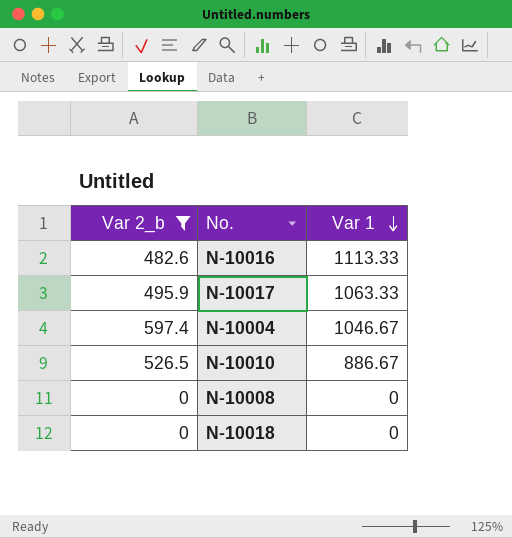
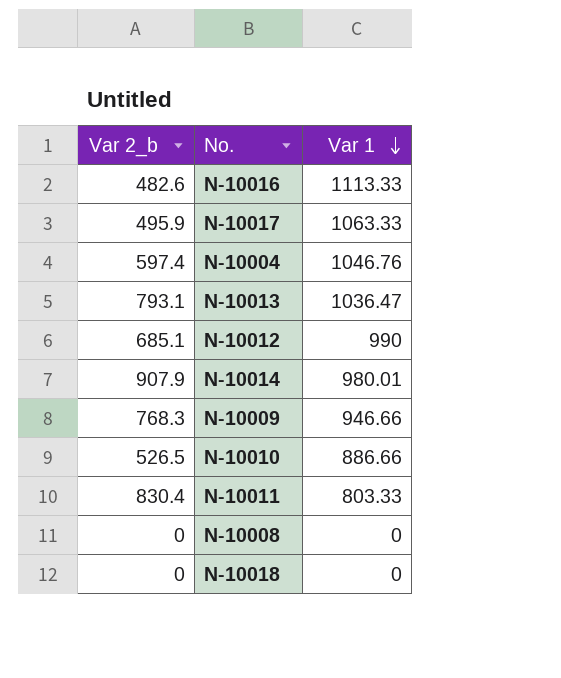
filter: Var 2_b <= 597.4 -> none
N-10004 | Var 1: 1046.67 -> 1046.76
N-10010 | Var 1: 886.67 -> 886.66

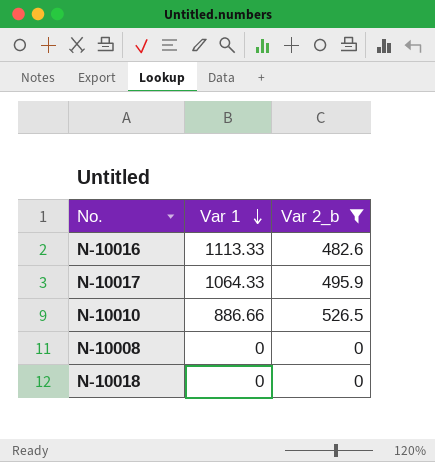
filter: none -> Var 2_b <= 526.5
column Var 2_b | position: 1 -> 3
N-10017 | Var 1: 1063.33 -> 1064.33

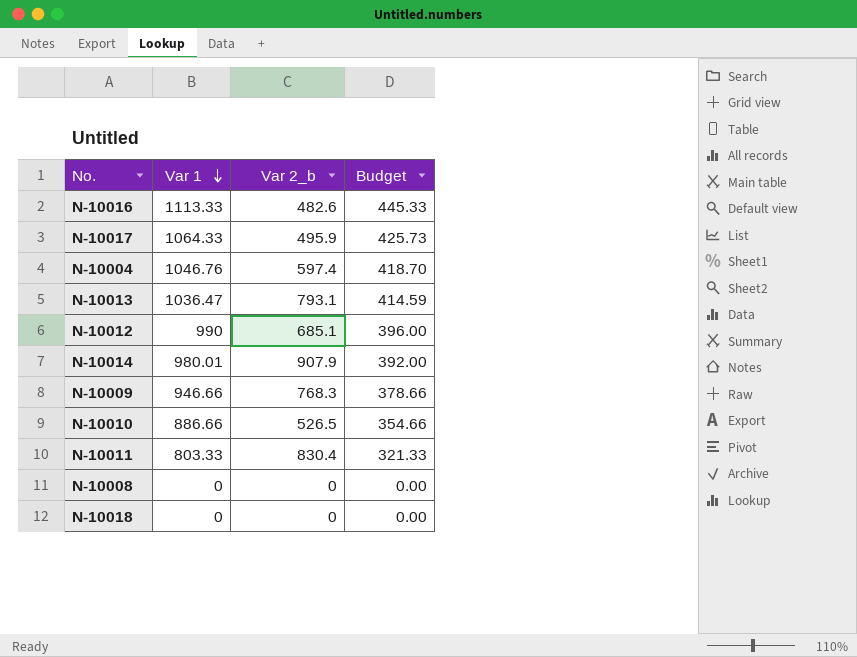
filter: Var 2_b <= 526.5 -> none
column Budget | formula: none -> [Var 1] * 0.4

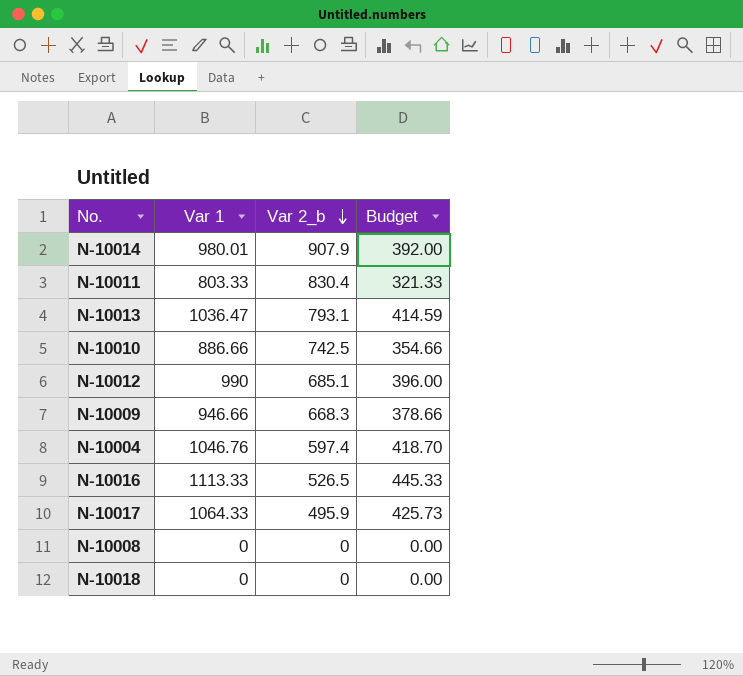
row order: Var 1 descending -> Var 2_b descending
N-10010 | Var 2_b: 526.5 -> 742.5
N-10009 | Var 2_b: 768.3 -> 668.3
N-10016 | Var 2_b: 482.6 -> 526.5

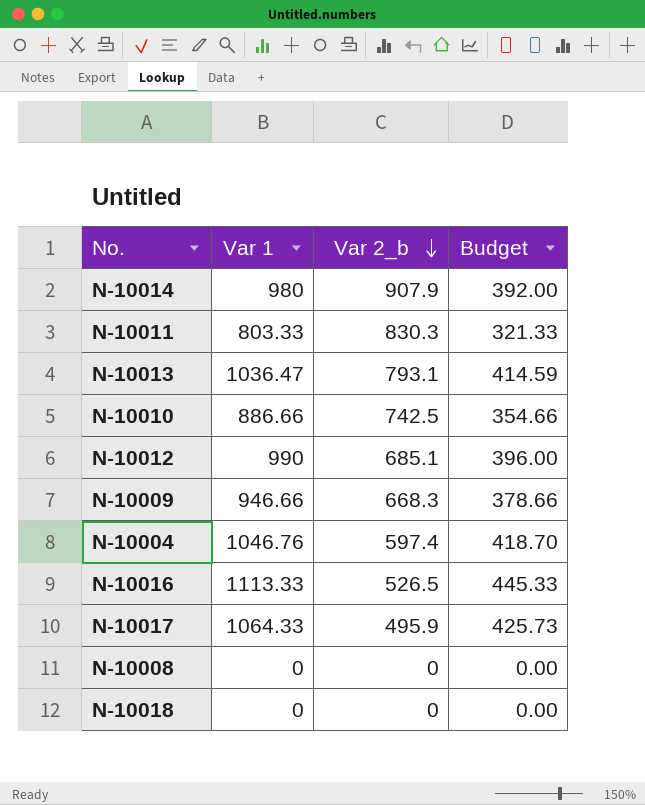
N-10014 | Var 1: 980.01 -> 980
N-10011 | Var 2_b: 830.4 -> 830.3

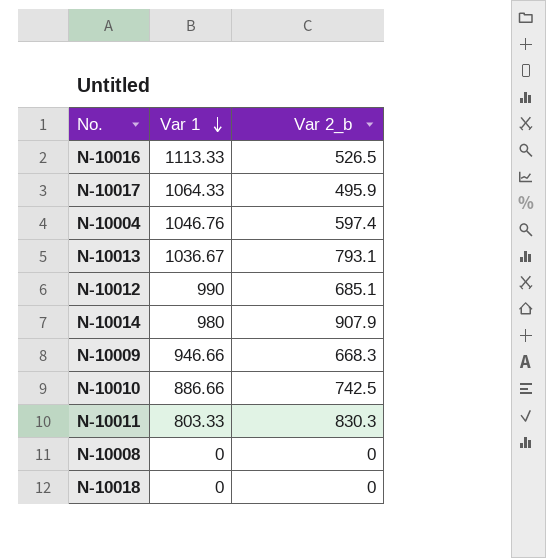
row order: Var 2_b descending -> Var 1 descending
column Budget | formula: [Var 1] * 0.4 -> none
N-10013 | Var 1: 1036.47 -> 1036.67

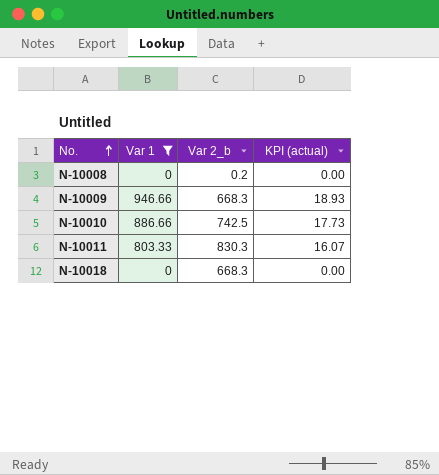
filter: none -> Var 1 <= 946.66
row order: Var 1 descending -> No. ascending
column KPI (actual) | formula: none -> [Var 1] * 0.02
N-10008 | Var 2_b: 0 -> 0.2
N-10018 | Var 2_b: 0 -> 668.3

